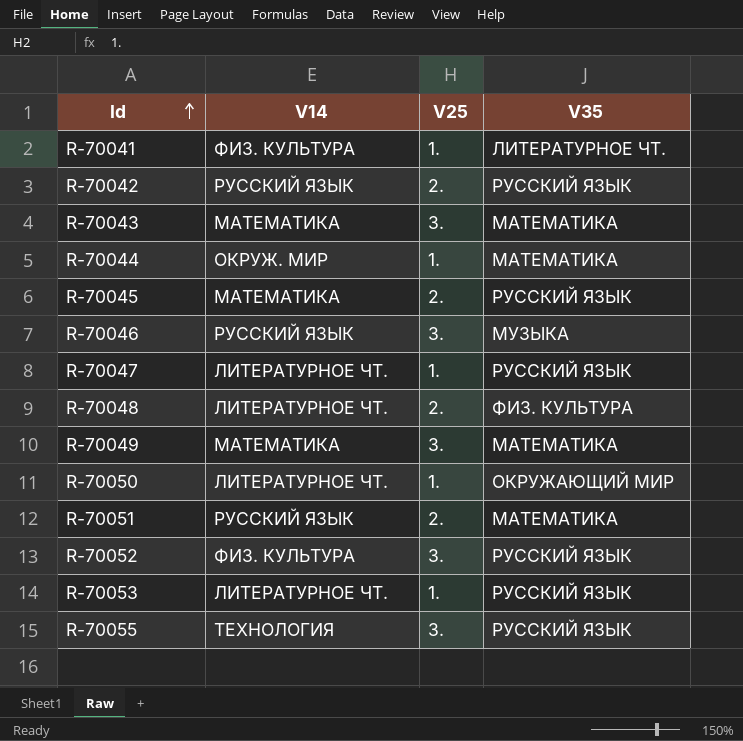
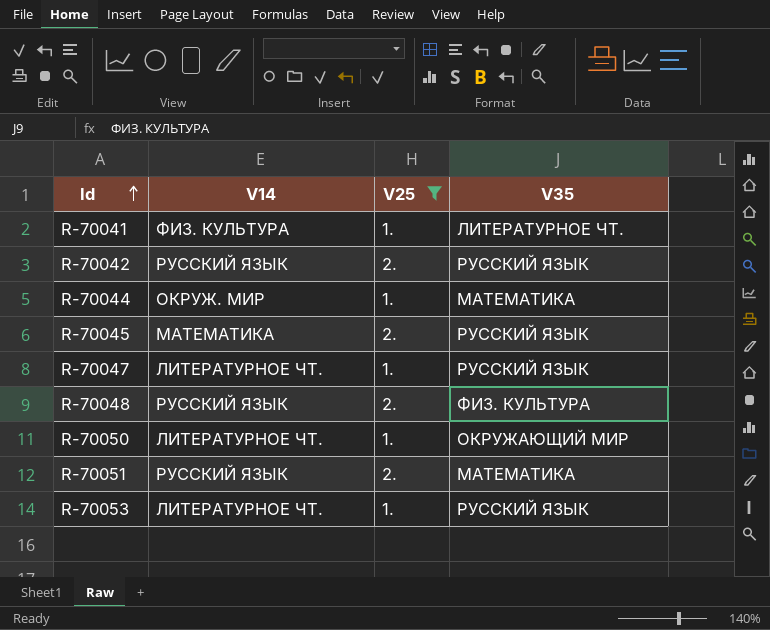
filter: none -> V25 != 3.
R-70048 | V14: ЛИТЕРАТУРНОЕ ЧТ. -> РУССКИЙ ЯЗЫК

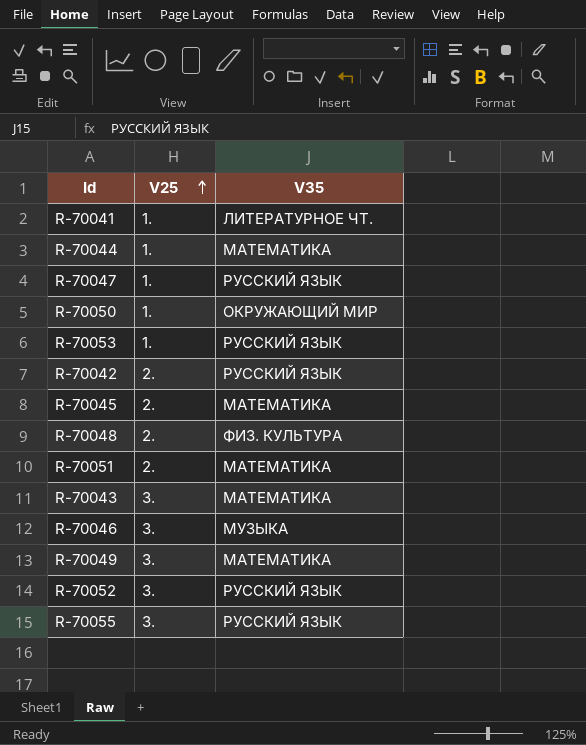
filter: V25 != 3. -> none
row order: Id ascending -> V25 ascending
column V14 | position: 2 -> none
R-70045 | V35: РУССКИЙ ЯЗЫК -> МАТЕМАТИКА

